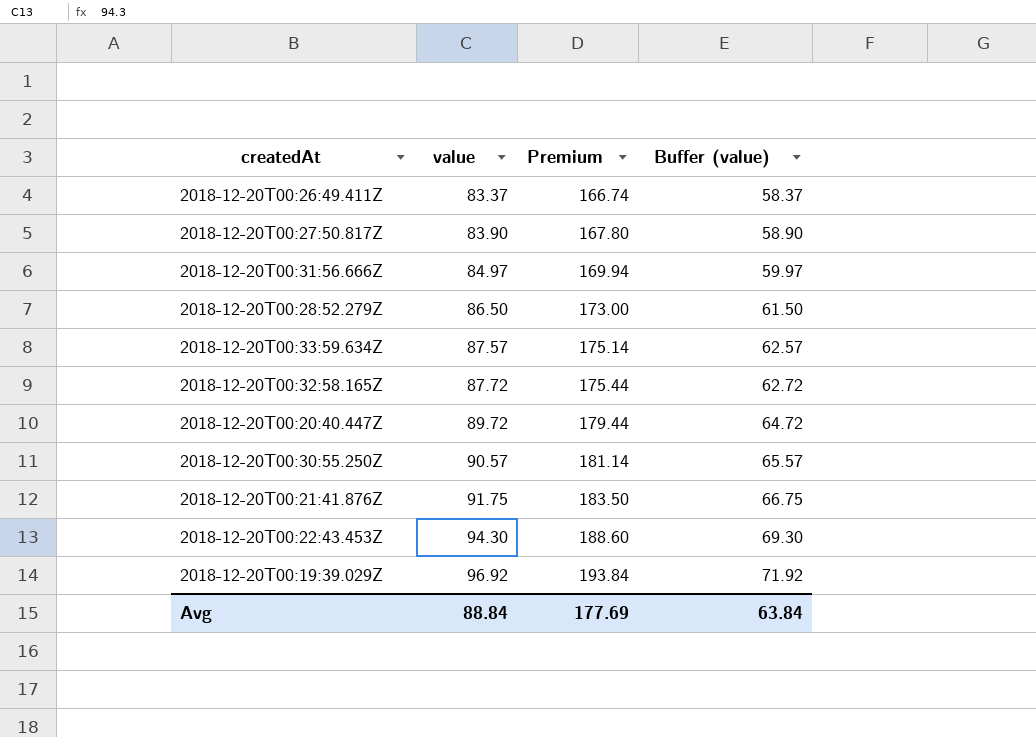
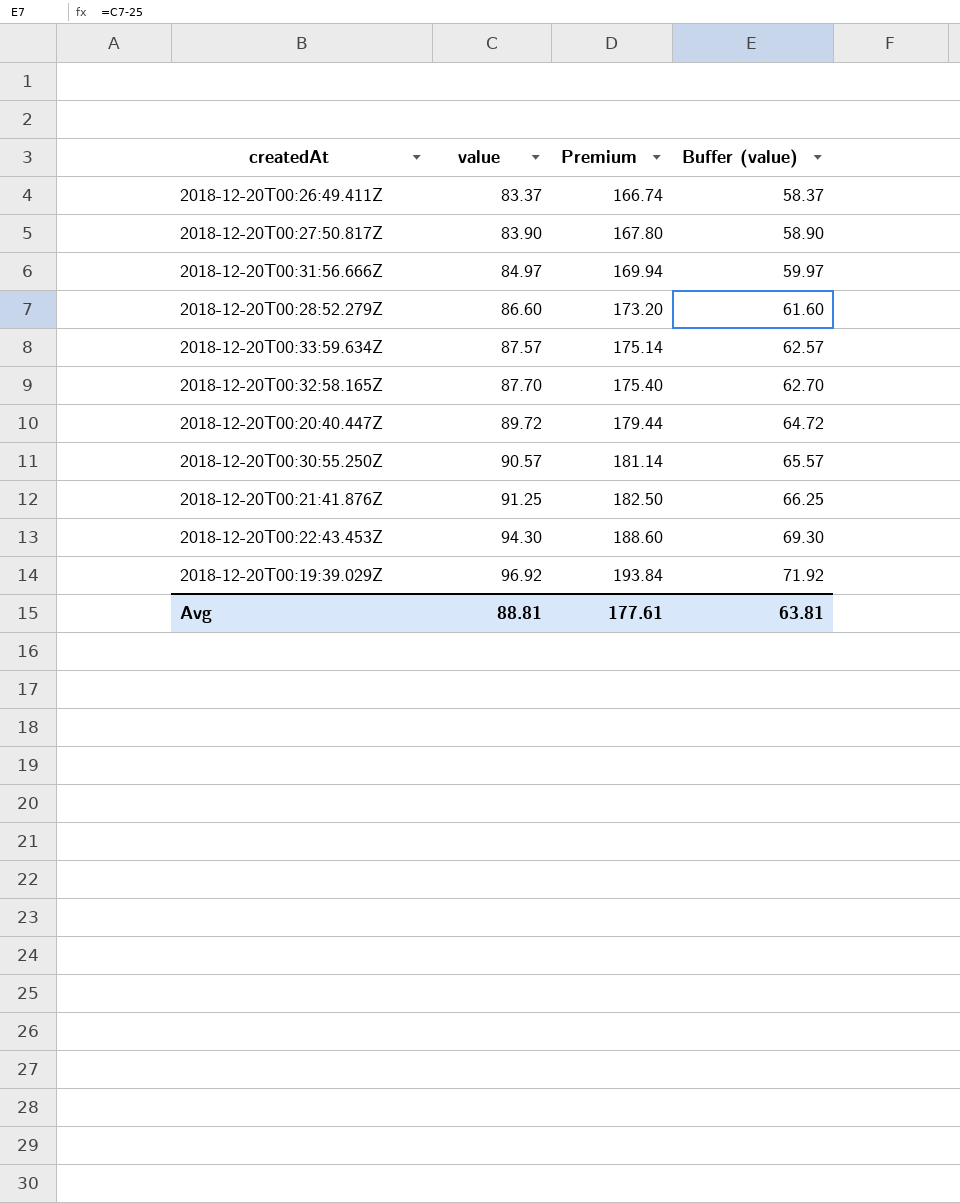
2018-12-20T00:28:52.279Z | value: 86.50 -> 86.60
2018-12-20T00:28:52.279Z | Premium: 173.00 -> 173.20
2018-12-20T00:28:52.279Z | Buffer (value): 61.50 -> 61.60
2018-12-20T00:32:58.165Z | value: 87.72 -> 87.70
2018-12-20T00:32:58.165Z | Premium: 175.44 -> 175.40
2018-12-20T00:32:58.165Z | Buffer (value): 62.72 -> 62.70
2018-12-20T00:21:41.876Z | value: 91.75 -> 91.25
2018-12-20T00:21:41.876Z | Premium: 183.50 -> 182.50
2018-12-20T00:21:41.876Z | Buffer (value): 66.75 -> 66.25
Avg | value: 88.84 -> 88.81
Avg | Premium: 177.69 -> 177.61
Avg | Buffer (value): 63.84 -> 63.81

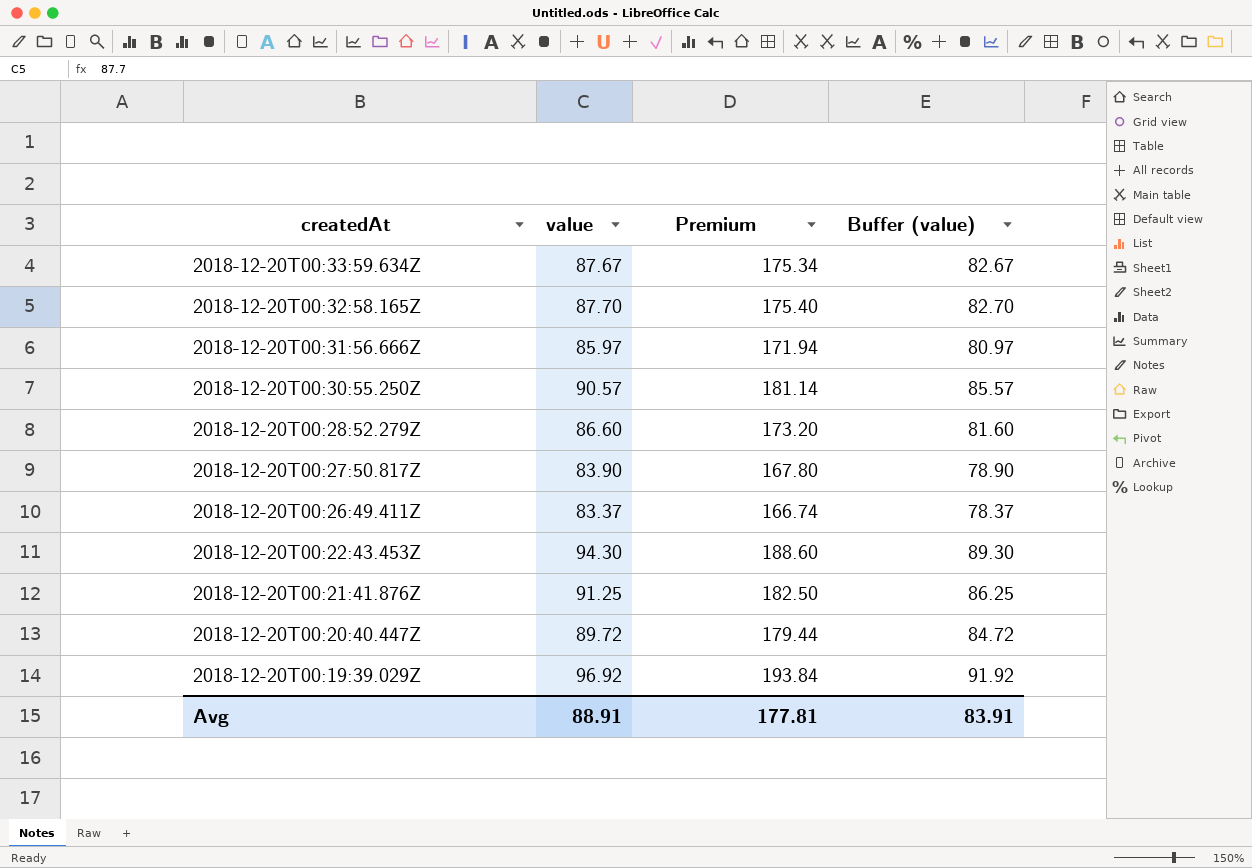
row order: value ascending -> createdAt descending
column Buffer (value) | formula: [value] - 25 -> [value] - 5
2018-12-20T00:33:59.634Z | value: 87.57 -> 87.67
2018-12-20T00:33:59.634Z | Premium: 175.14 -> 175.34
2018-12-20T00:31:56.666Z | value: 84.97 -> 85.97
2018-12-20T00:31:56.666Z | Premium: 169.94 -> 171.94
Avg | value: 88.81 -> 88.91
Avg | Premium: 177.61 -> 177.81
Avg | Buffer (value): 63.81 -> 83.91

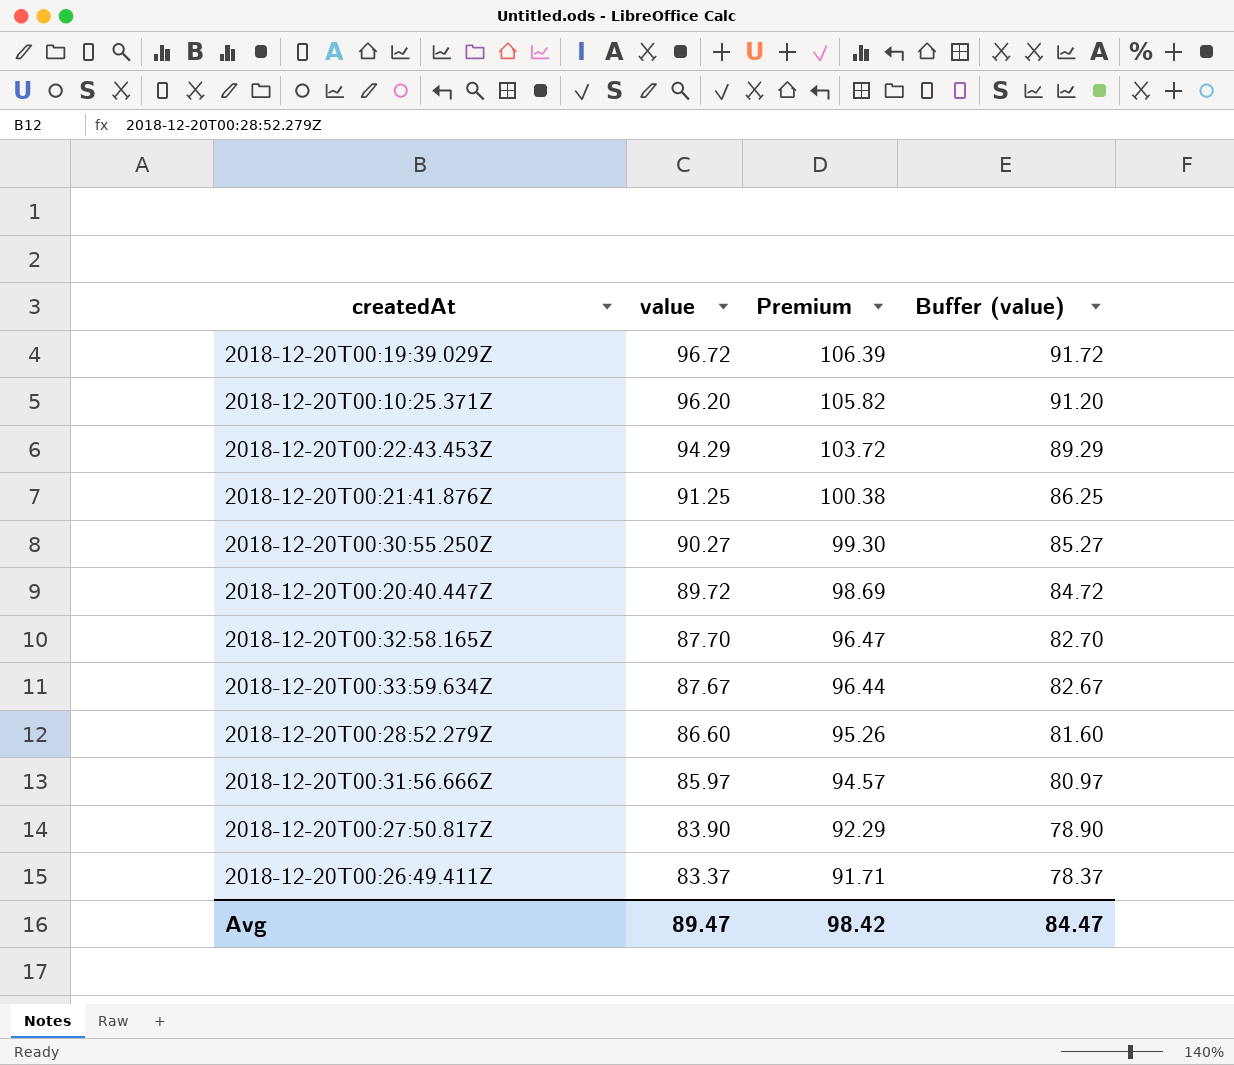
row order: createdAt descending -> value descending
column Premium | formula: [value] * 2 -> [value] * 1.1
2018-12-20T00:19:39.029Z | value: 96.92 -> 96.72
2018-12-20T00:19:39.029Z | Buffer (value): 91.92 -> 91.72
row 2018-12-20T00:10:25.371Z: none -> 96.20 | 105.82 | 91.20
2018-12-20T00:22:43.453Z | value: 94.30 -> 94.29
2018-12-20T00:22:43.453Z | Buffer (value): 89.30 -> 89.29
2018-12-20T00:30:55.250Z | value: 90.57 -> 90.27
2018-12-20T00:30:55.250Z | Buffer (value): 85.57 -> 85.27
Avg | value: 88.91 -> 89.47
Avg | Premium: 177.81 -> 98.42
Avg | Buffer (value): 83.91 -> 84.47

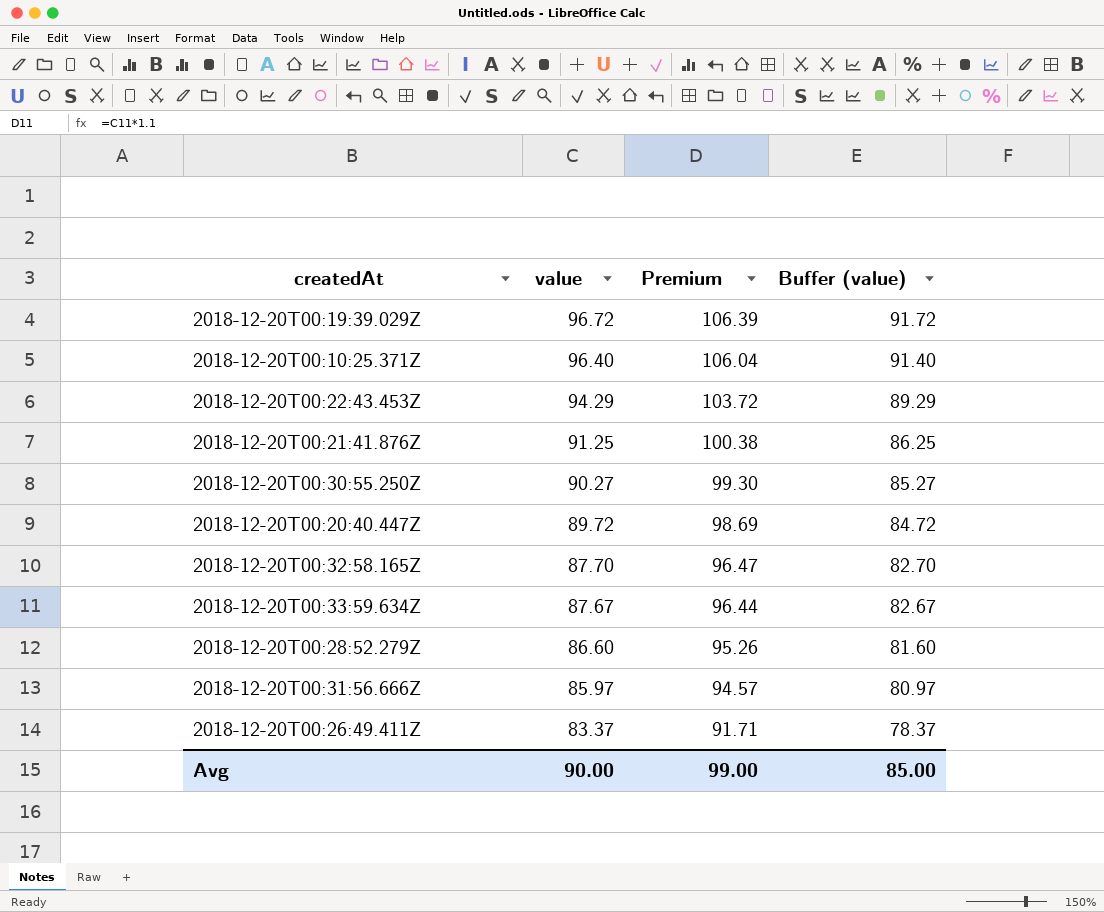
row 2018-12-20T00:27:50.817Z: 83.90 | 92.29 | 78.90 -> none
2018-12-20T00:10:25.371Z | value: 96.20 -> 96.40
2018-12-20T00:10:25.371Z | Premium: 105.82 -> 106.04
2018-12-20T00:10:25.371Z | Buffer (value): 91.20 -> 91.40
Avg | value: 89.47 -> 90.00
Avg | Premium: 98.42 -> 99.00
Avg | Buffer (value): 84.47 -> 85.00

